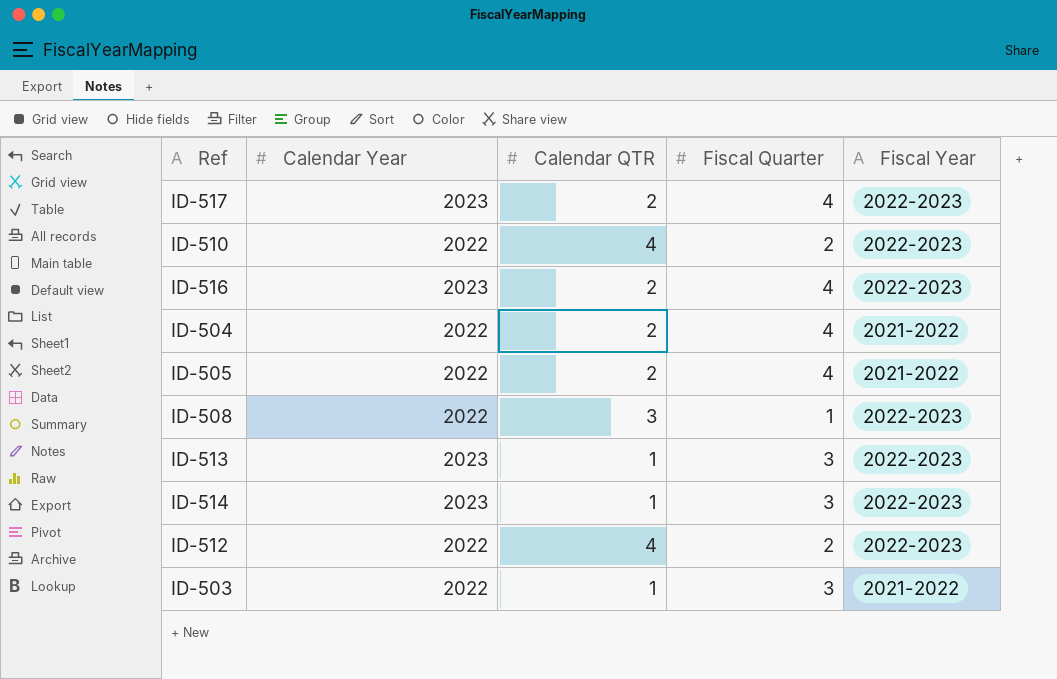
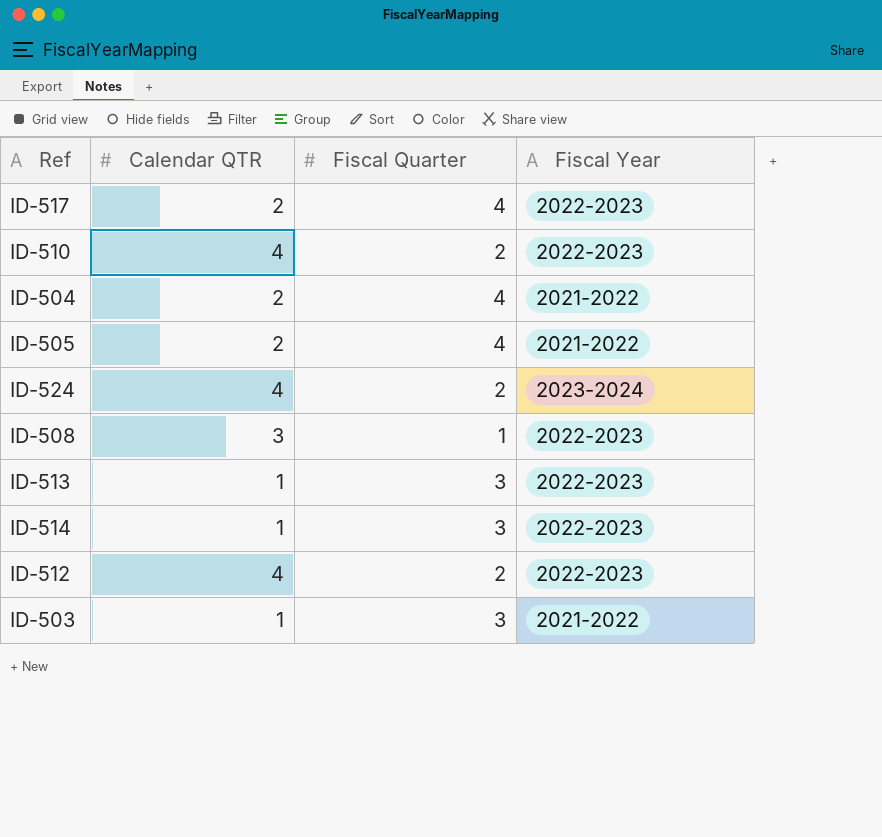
column Calendar Year | position: 2 -> none
row ID-516: 2023 | 2 | 4 | 2022-2023 -> none
row ID-524: none -> 4 | 2 | 2023-2024

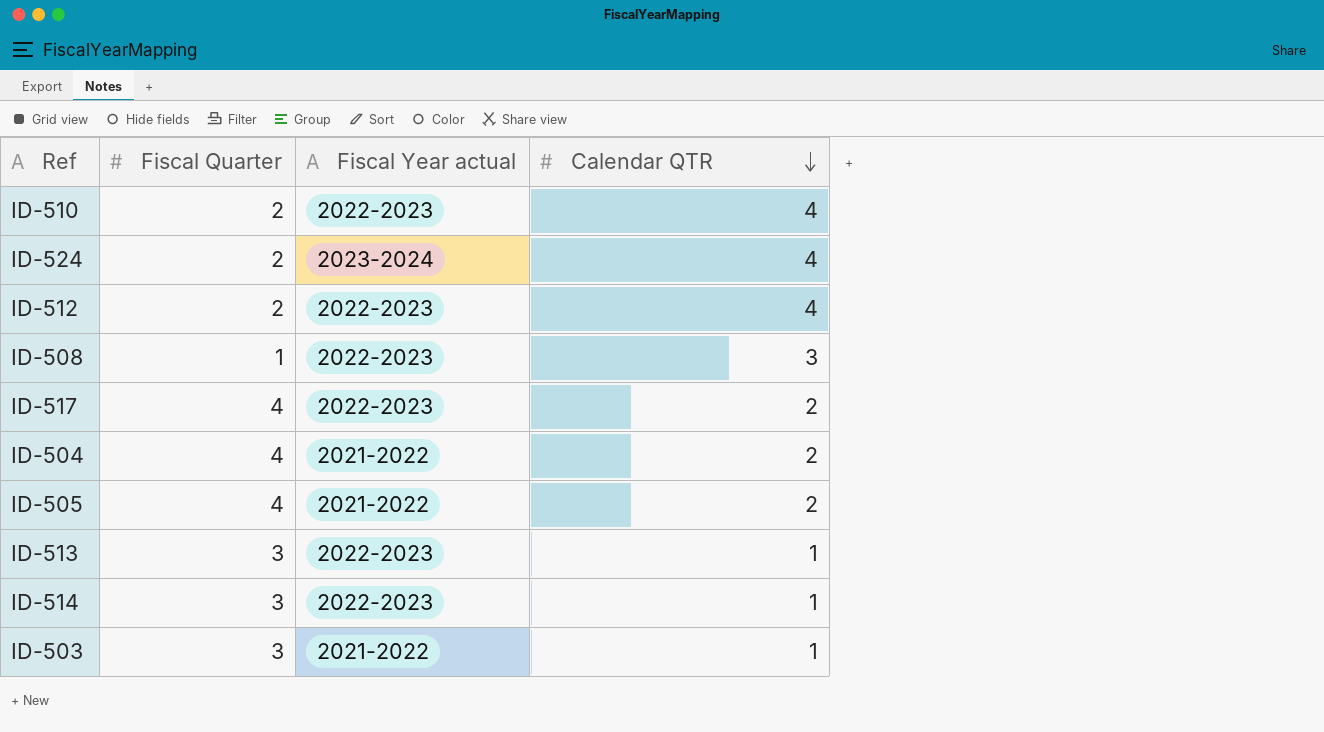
row order: none -> Calendar QTR descending
column name: Fiscal Year -> Fiscal Year actual
column Calendar QTR | position: 2 -> 4

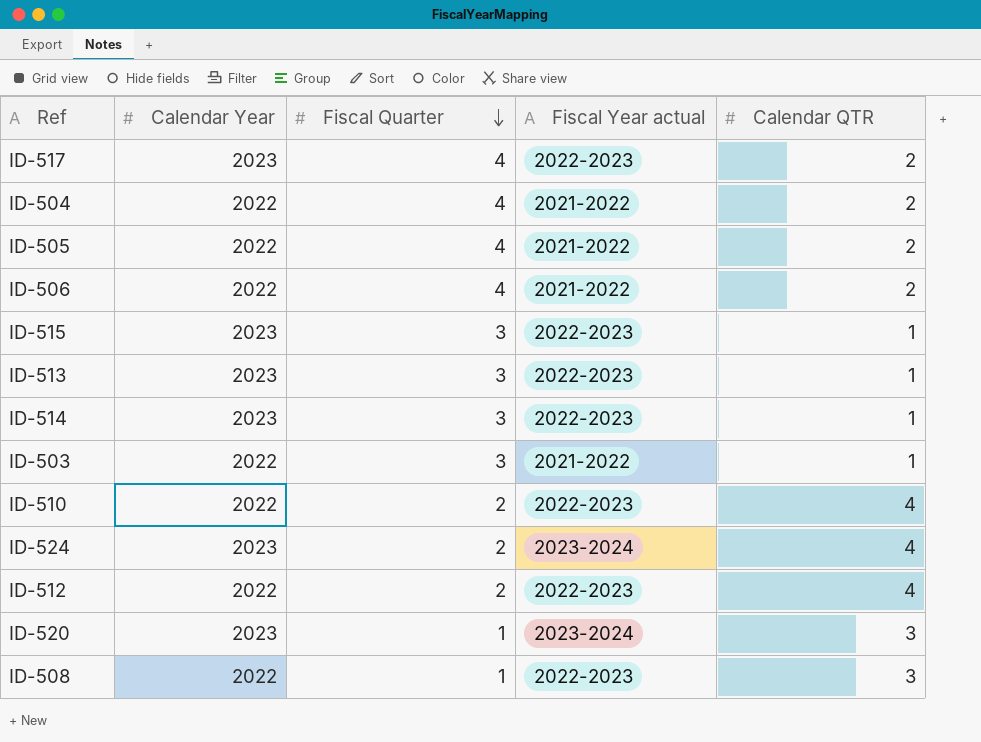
row order: Calendar QTR descending -> Fiscal Quarter descending
column Calendar Year | position: none -> 2
row ID-506: none -> 2022 | 4 | 2021-2022 | 2
row ID-515: none -> 2023 | 3 | 2022-2023 | 1
row ID-520: none -> 2023 | 1 | 2023-2024 | 3

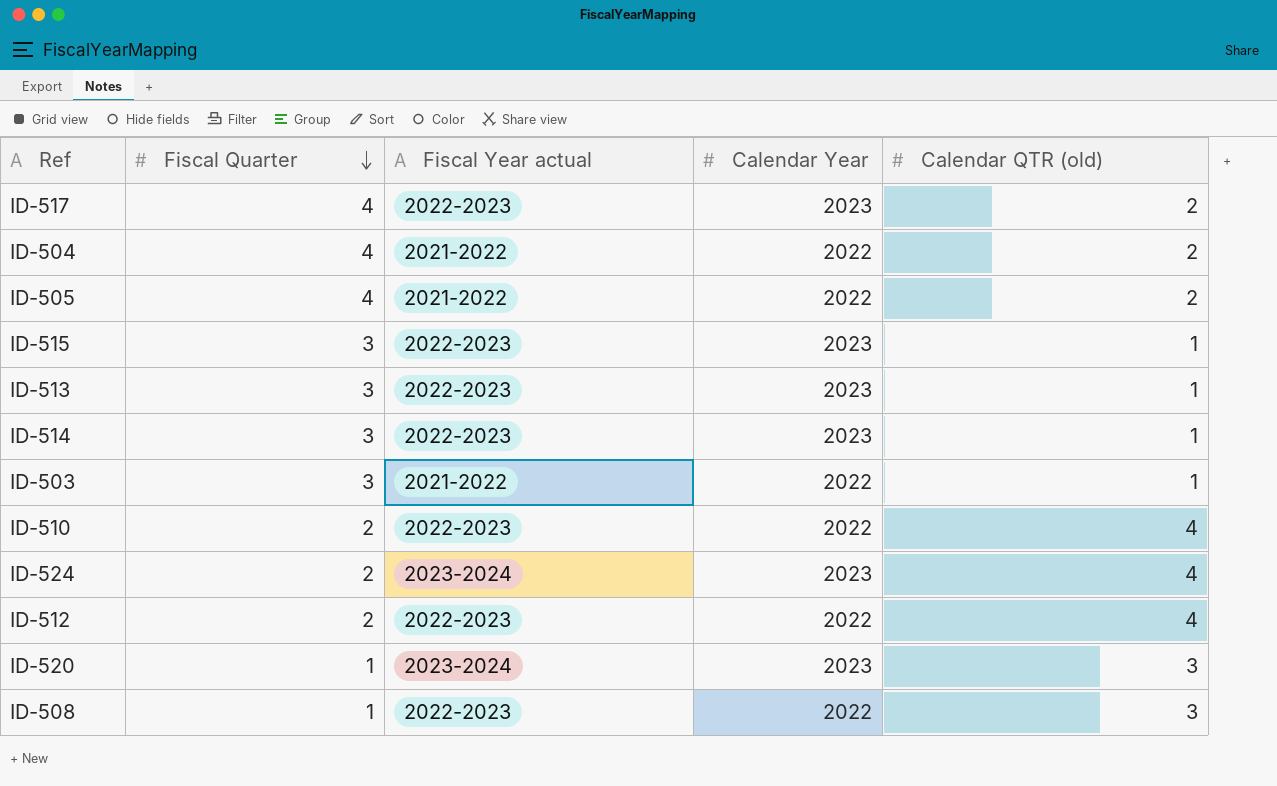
column Calendar Year | position: 2 -> 4
column name: Calendar QTR -> Calendar QTR (old)
row ID-506: 2022 | 4 | 2021-2022 | 2 -> none

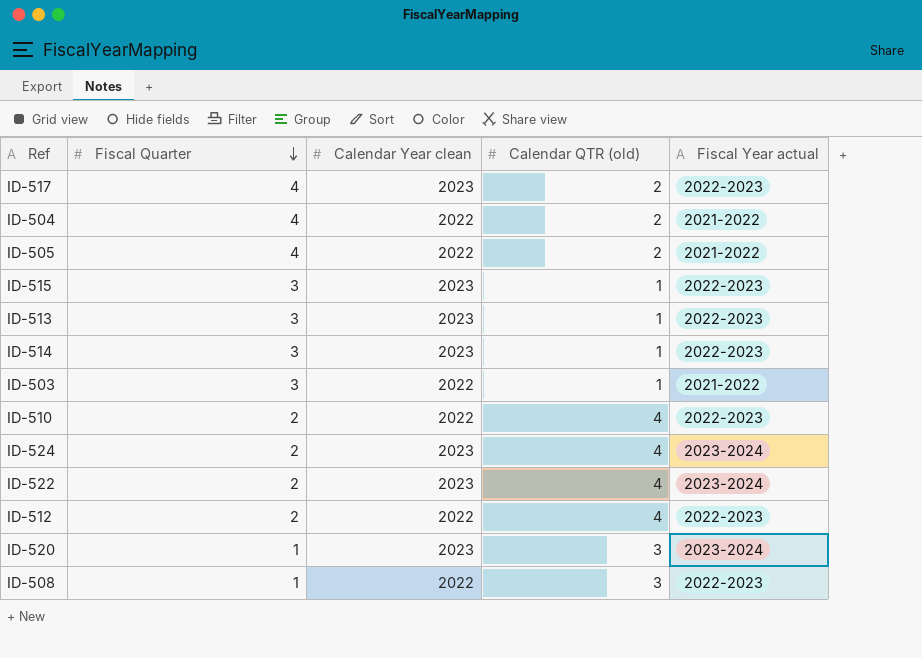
column name: Calendar Year -> Calendar Year clean
column Fiscal Year actual | position: 3 -> 5
row ID-522: none -> 2 | 2023 | 4 | 2023-2024

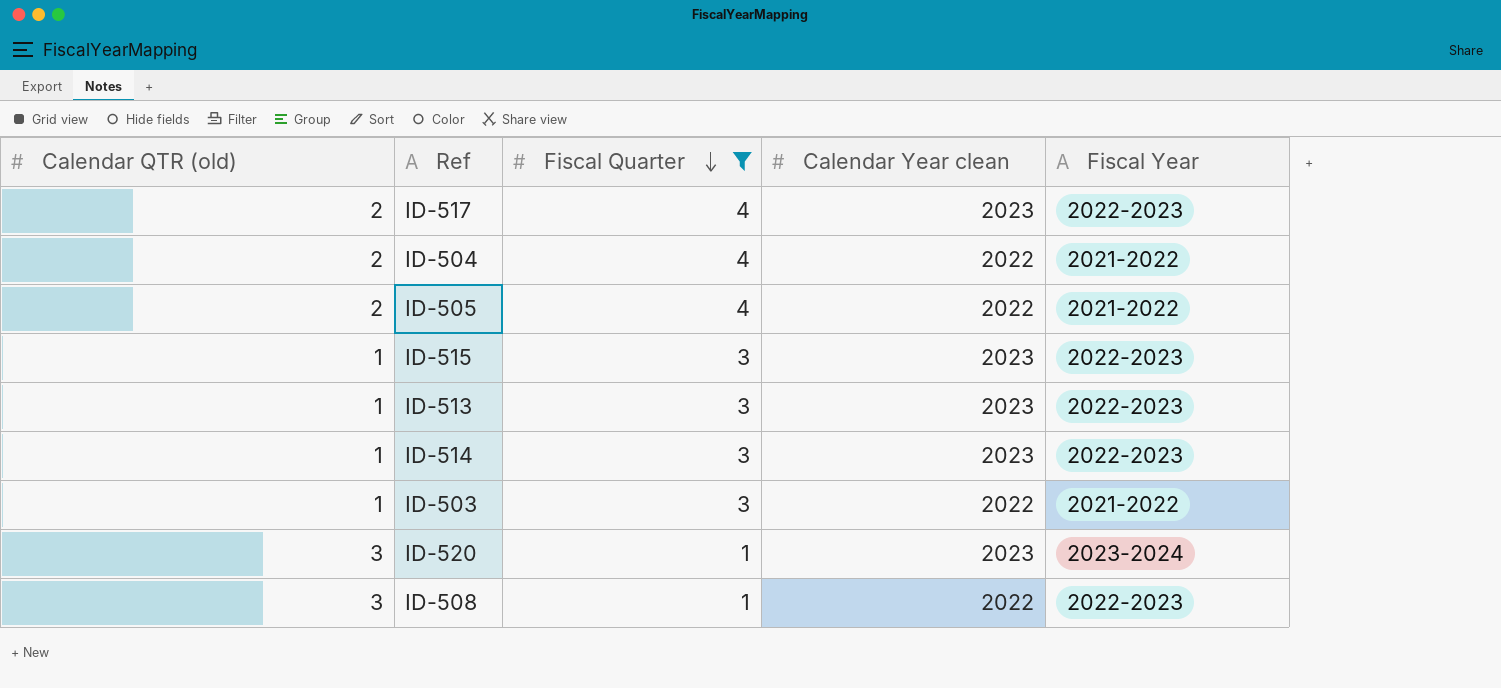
filter: none -> Fiscal Quarter != 2
column Calendar QTR (old) | position: 4 -> 1
column name: Fiscal Year actual -> Fiscal Year

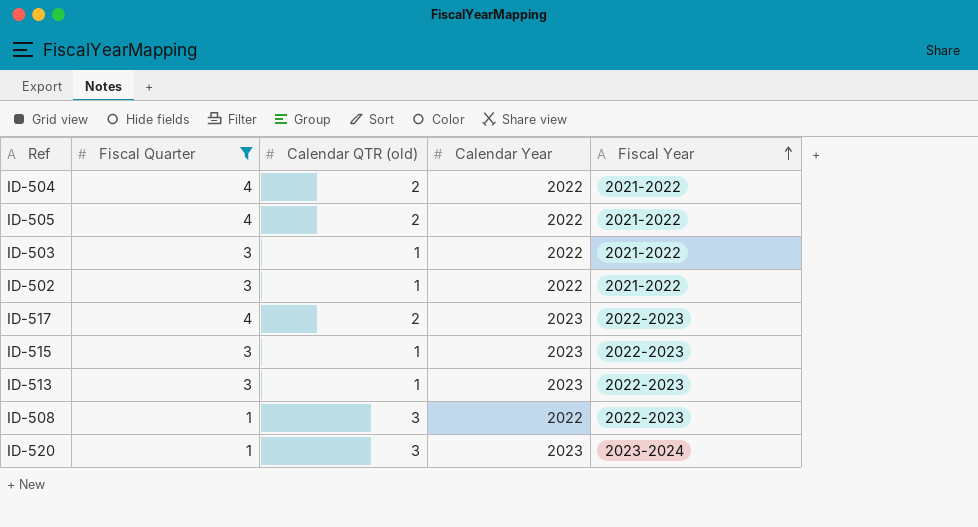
row order: Fiscal Quarter descending -> Fiscal Year ascending
column Calendar QTR (old) | position: 1 -> 3
column name: Calendar Year clean -> Calendar Year
row ID-514: 1 | 3 | 2023 | 2022-2023 -> none
row ID-502: none -> 3 | 1 | 2022 | 2021-2022

